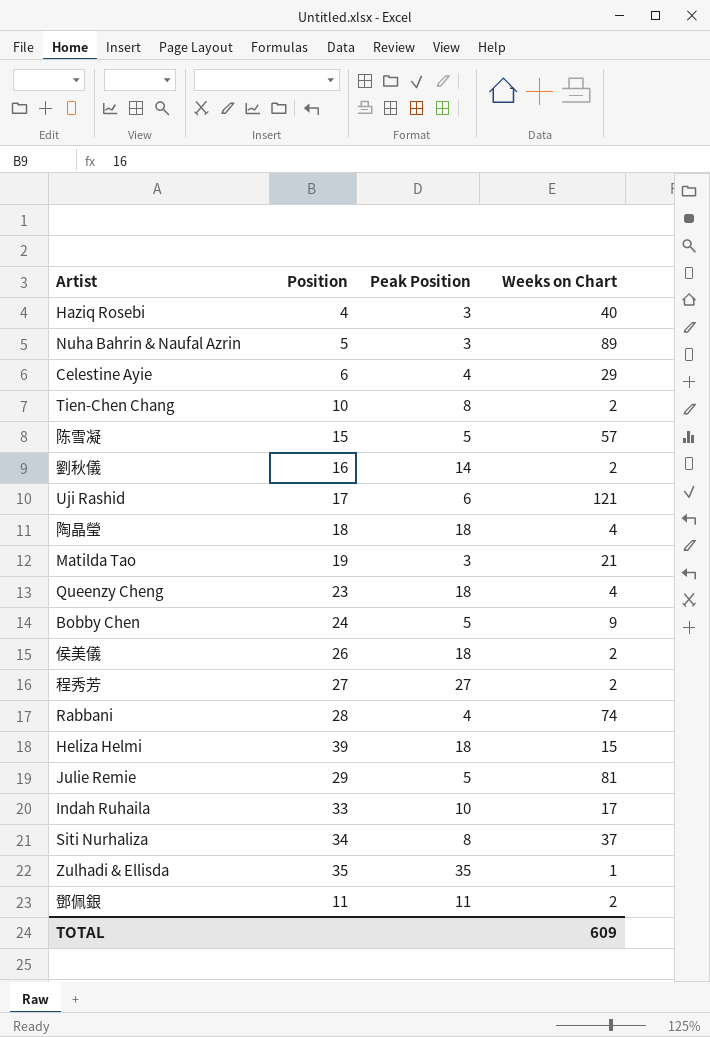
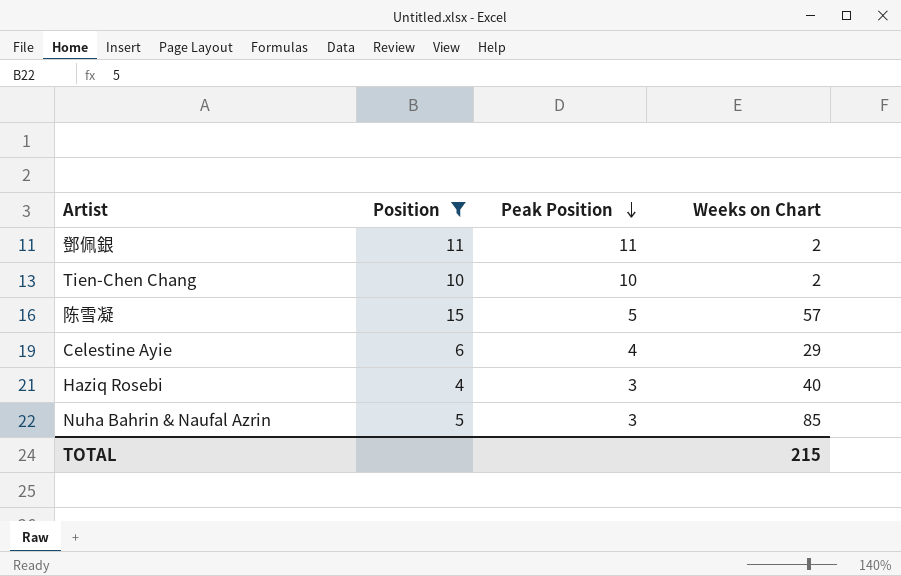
filter: none -> Position <= 15
row order: none -> Peak Position descending
Tien-Chen Chang | Peak Position: 8 -> 10
Nuha Bahrin & Naufal Azrin | Weeks on Chart: 89 -> 85
TOTAL | Weeks on Chart: 609 -> 215

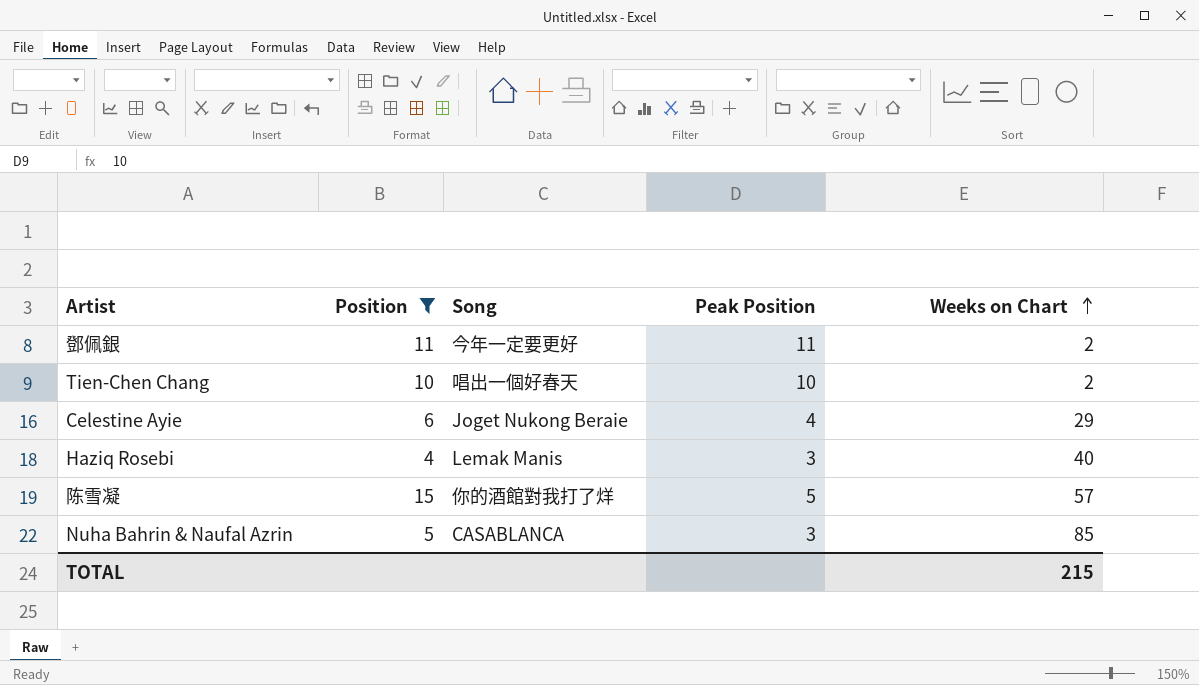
row order: Peak Position descending -> Weeks on Chart ascending
column Song | position: none -> 3

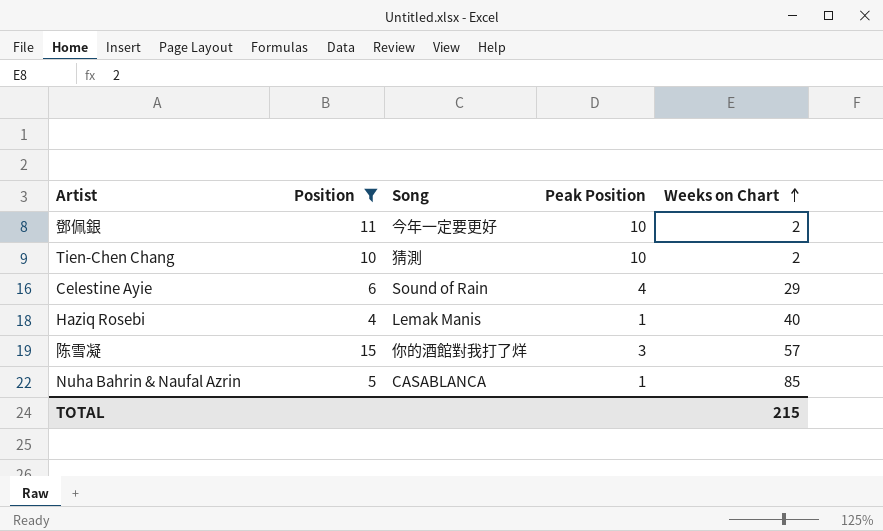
鄧佩銀 | Peak Position: 11 -> 10
Tien-Chen Chang | Song: 唱出一個好春天 -> 猜測
Celestine Ayie | Song: Joget Nukong Beraie -> Sound of Rain
Haziq Rosebi | Peak Position: 3 -> 1
陈雪凝 | Peak Position: 5 -> 3
Nuha Bahrin & Naufal Azrin | Peak Position: 3 -> 1

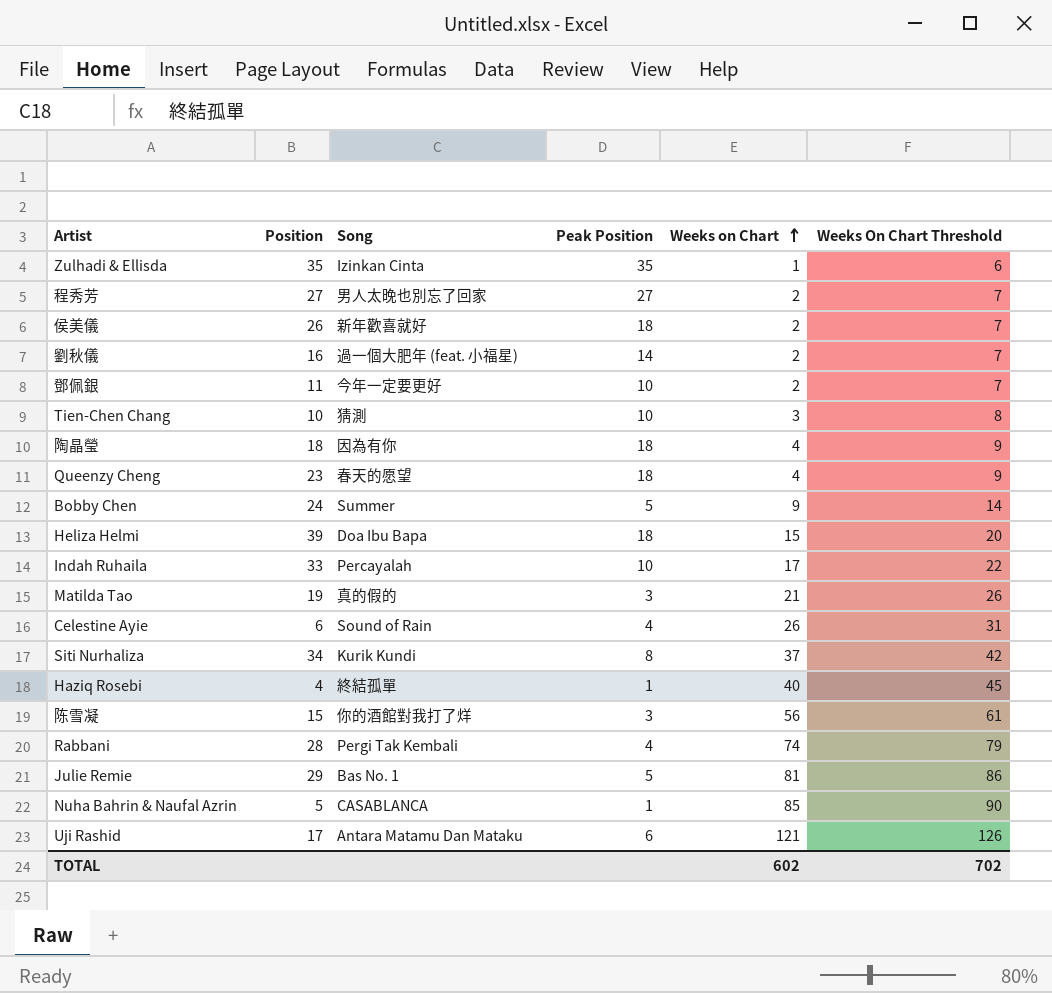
filter: Position <= 15 -> none
column Weeks On Chart Threshold | formula: none -> [Weeks on Chart] + 5
Tien-Chen Chang | Weeks on Chart: 2 -> 3
Celestine Ayie | Weeks on Chart: 29 -> 26
Haziq Rosebi | Song: Lemak Manis -> 終結孤單
陈雪凝 | Weeks on Chart: 57 -> 56
TOTAL | Weeks on Chart: 215 -> 602

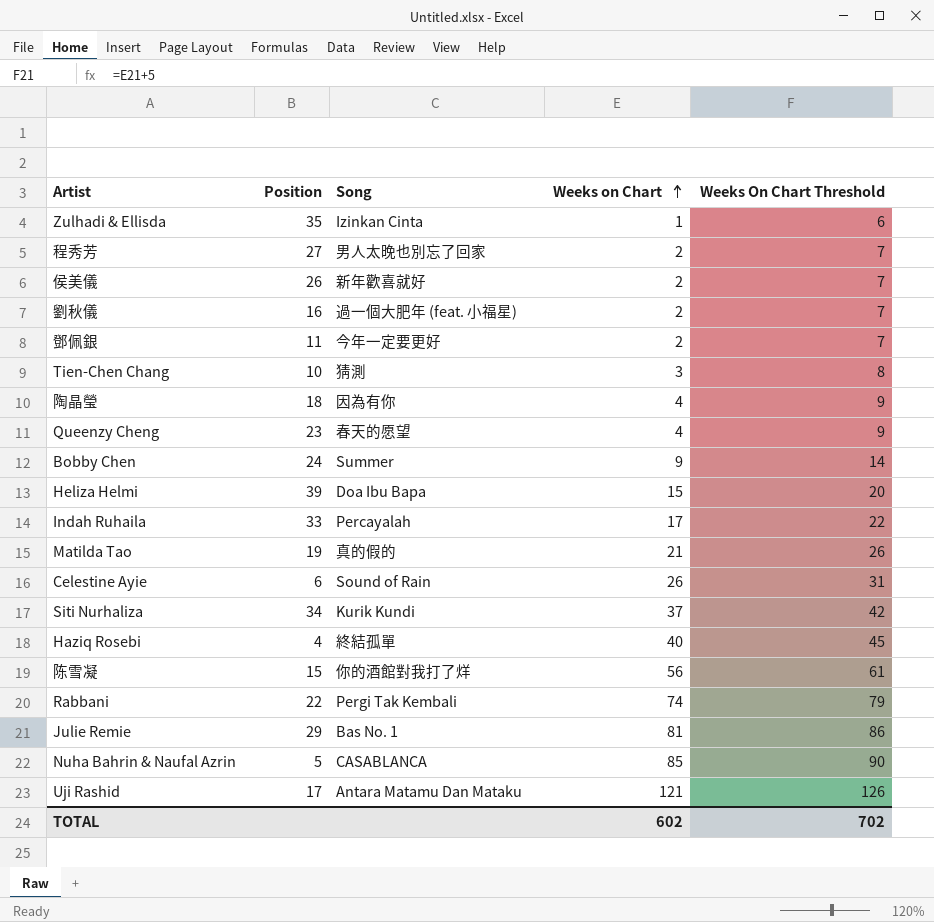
column Peak Position | position: 4 -> none
Rabbani | Position: 28 -> 22

